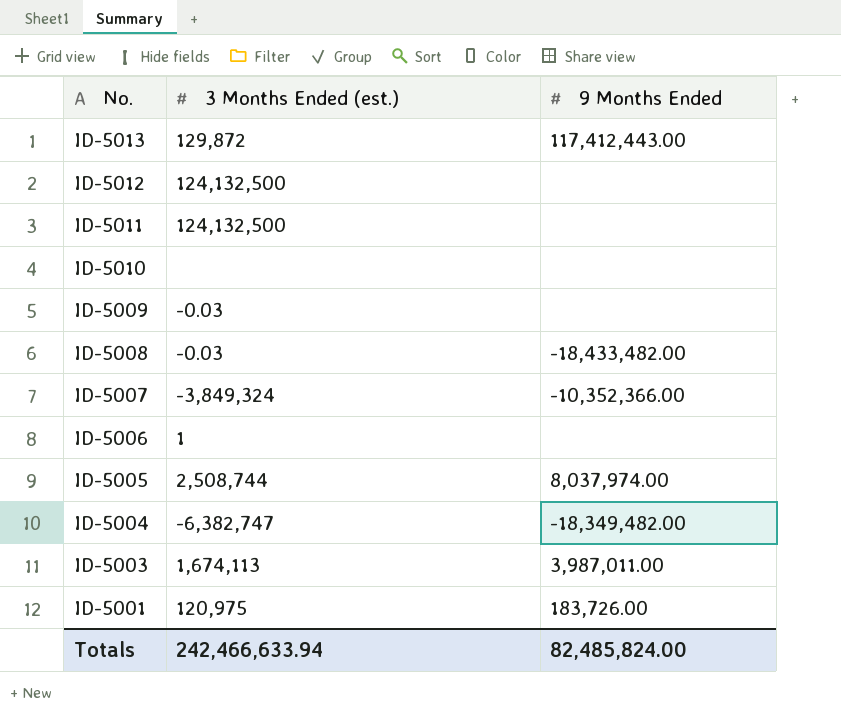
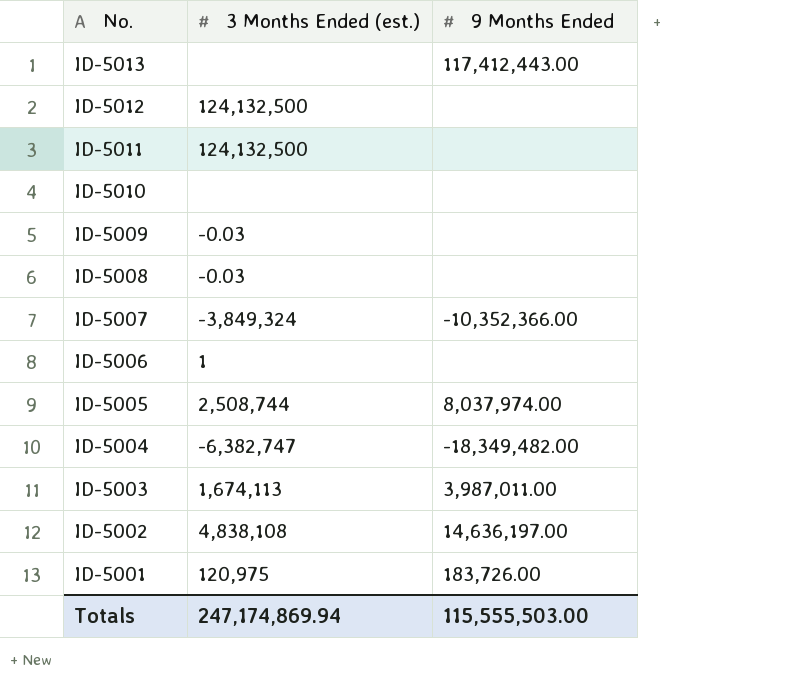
ID-5013 | 3 Months Ended (est.): 129,872 -> none
ID-5008 | 9 Months Ended: -18,433,482.00 -> none
row ID-5002: none -> 4,838,108 | 14,636,197.00
Totals | 3 Months Ended (est.): 242,466,633.94 -> 247,174,869.94
Totals | 9 Months Ended: 82,485,824.00 -> 115,555,503.00

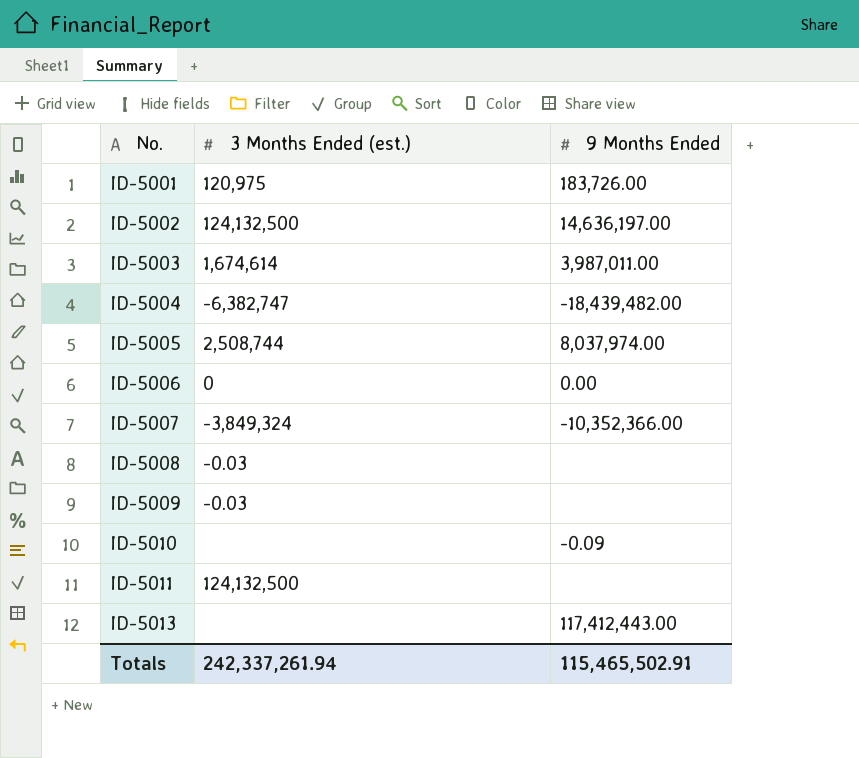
row order: No. descending -> No. ascending
row ID-5012: 124,132,500 | none -> none
ID-5002 | 3 Months Ended (est.): 4,838,108 -> 124,132,500
ID-5003 | 3 Months Ended (est.): 1,674,113 -> 1,674,614
ID-5004 | 9 Months Ended: -18,349,482.00 -> -18,439,482.00
ID-5006 | 3 Months Ended (est.): 1 -> 0
ID-5006 | 9 Months Ended: none -> 0.00
ID-5010 | 9 Months Ended: none -> -0.09
Totals | 3 Months Ended (est.): 247,174,869.94 -> 242,337,261.94
Totals | 9 Months Ended: 115,555,503.00 -> 115,465,502.91

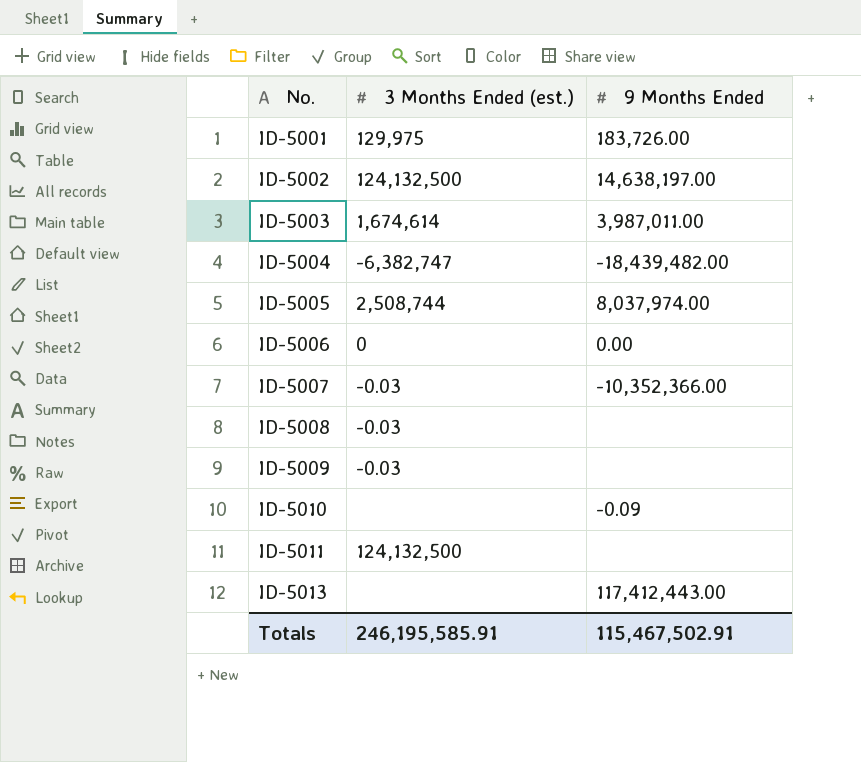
ID-5001 | 3 Months Ended (est.): 120,975 -> 129,975
ID-5002 | 9 Months Ended: 14,636,197.00 -> 14,638,197.00
ID-5007 | 3 Months Ended (est.): -3,849,324 -> -0.03
Totals | 3 Months Ended (est.): 242,337,261.94 -> 246,195,585.91
Totals | 9 Months Ended: 115,465,502.91 -> 115,467,502.91

